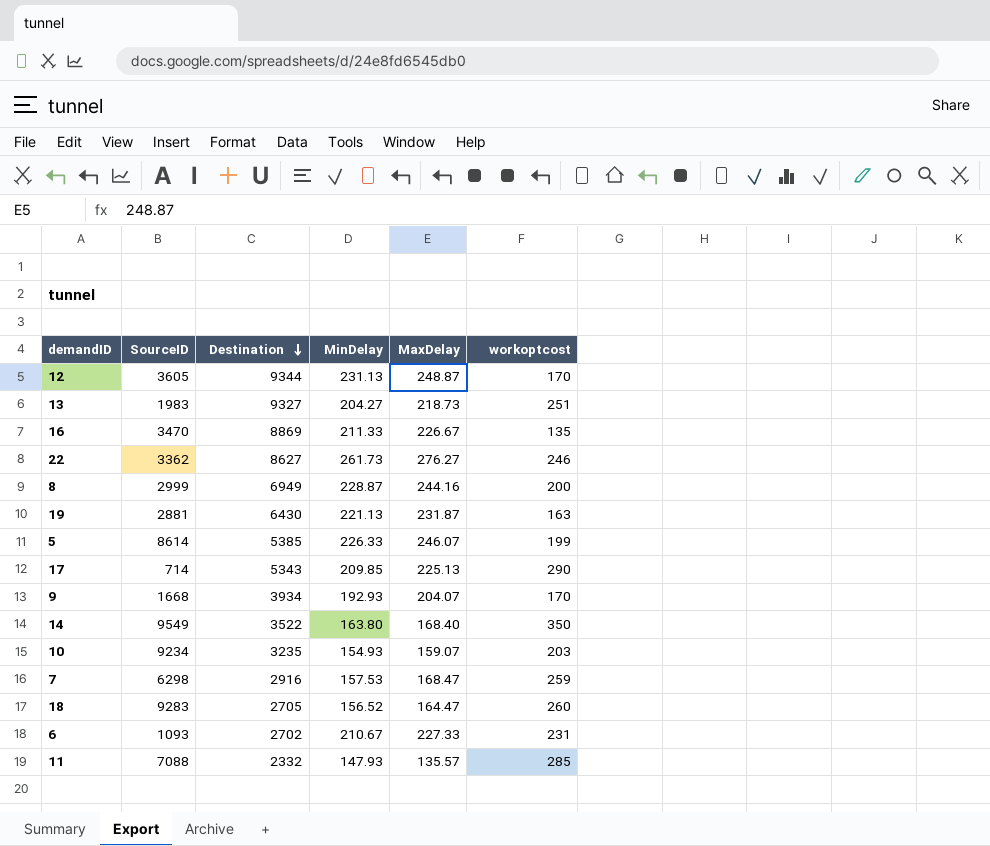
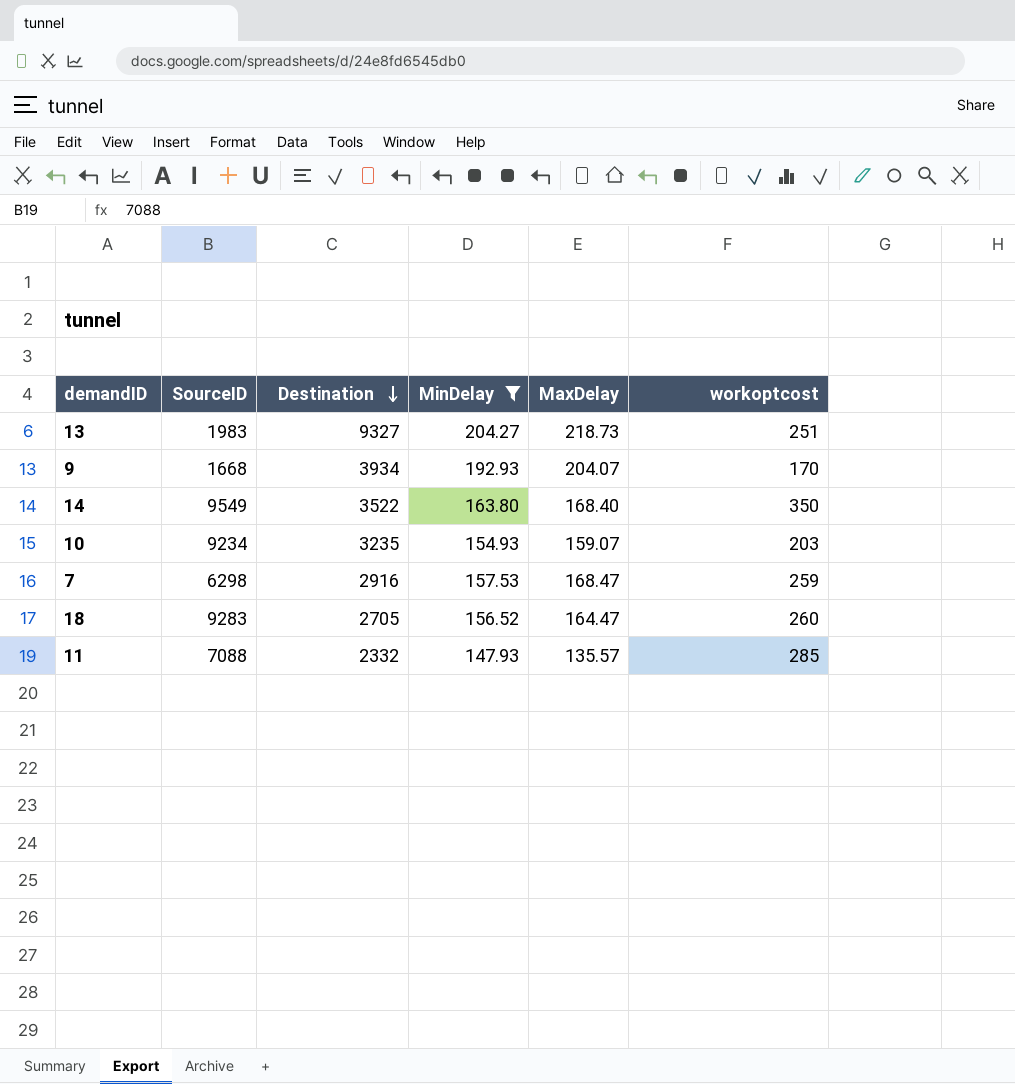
filter: none -> MinDelay <= 204.27

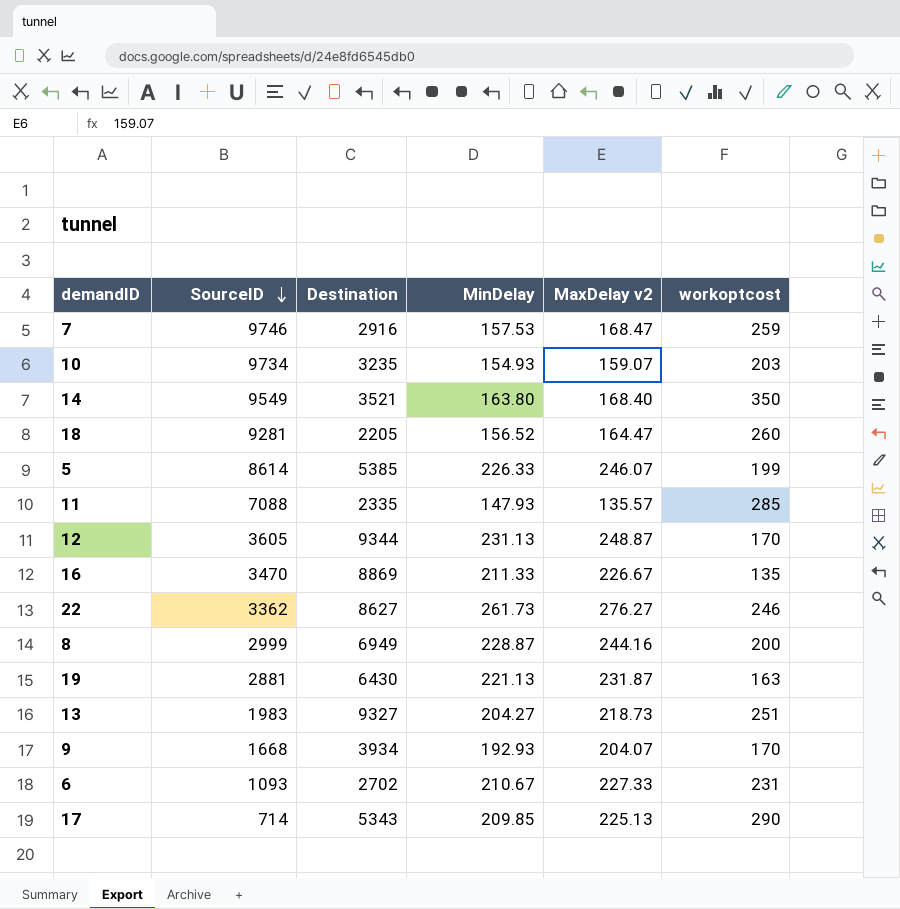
filter: MinDelay <= 204.27 -> none
row order: Destination descending -> SourceID descending
column name: MaxDelay -> MaxDelay v2
7 | SourceID: 6298 -> 9746
10 | SourceID: 9234 -> 9734
14 | Destination: 3522 -> 3521
18 | SourceID: 9283 -> 9281
18 | Destination: 2705 -> 2205
11 | Destination: 2332 -> 2335

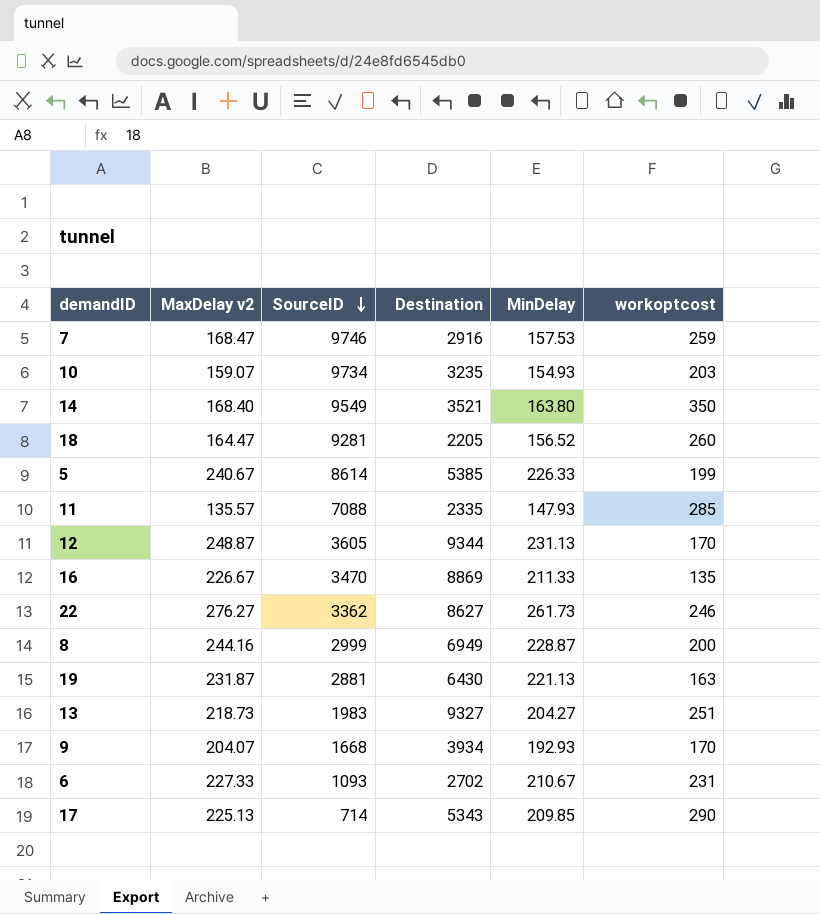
column MaxDelay v2 | position: 5 -> 2
5 | MaxDelay v2: 246.07 -> 240.67

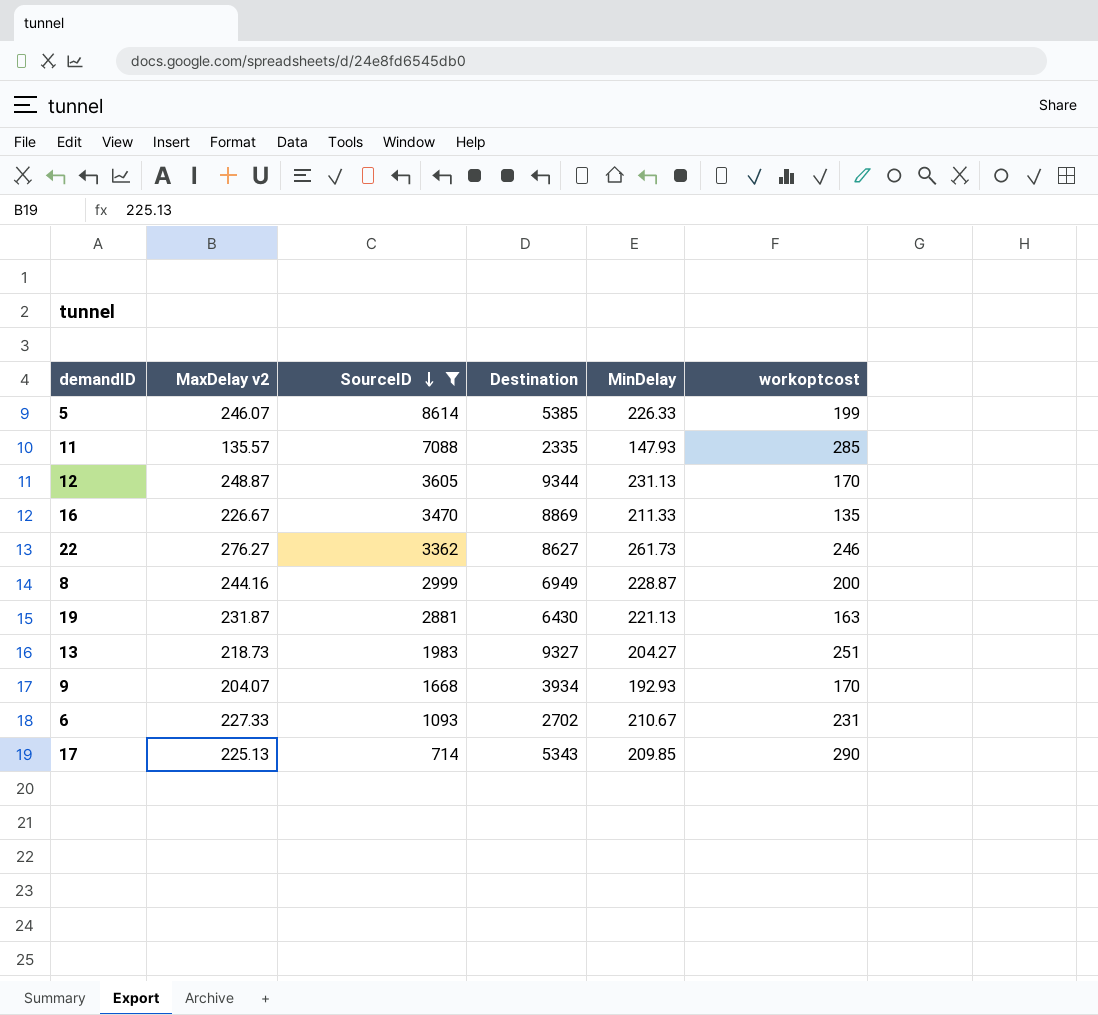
filter: none -> SourceID <= 8614
5 | MaxDelay v2: 240.67 -> 246.07

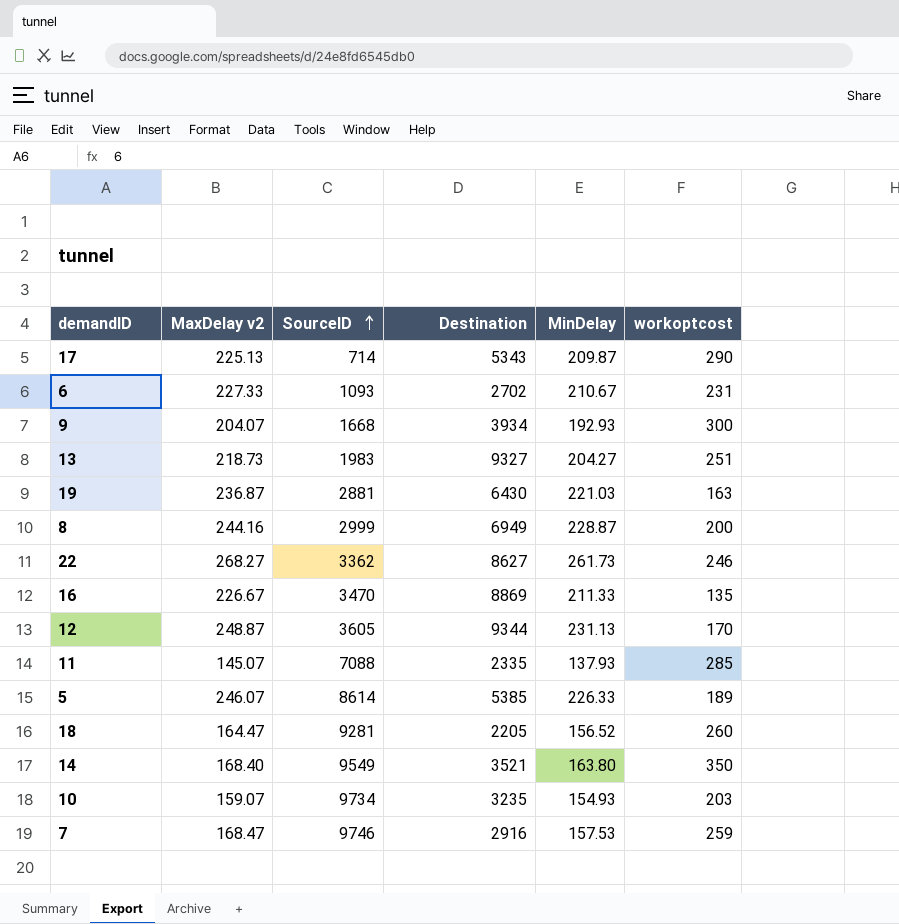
filter: SourceID <= 8614 -> none
row order: SourceID descending -> SourceID ascending
17 | MinDelay: 209.85 -> 209.87
9 | workoptcost: 170 -> 300
19 | MaxDelay v2: 231.87 -> 236.87
19 | MinDelay: 221.13 -> 221.03
22 | MaxDelay v2: 276.27 -> 268.27
11 | MaxDelay v2: 135.57 -> 145.07
11 | MinDelay: 147.93 -> 137.93
5 | workoptcost: 199 -> 189

